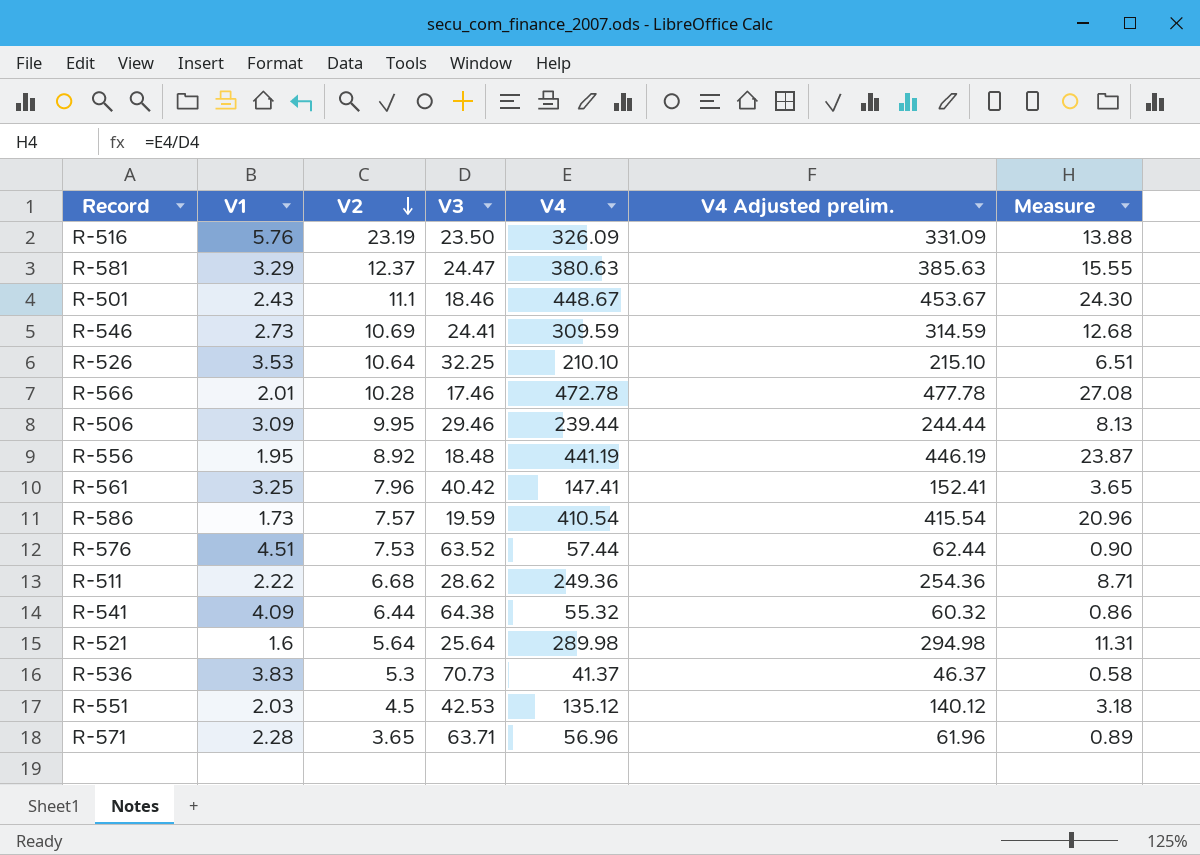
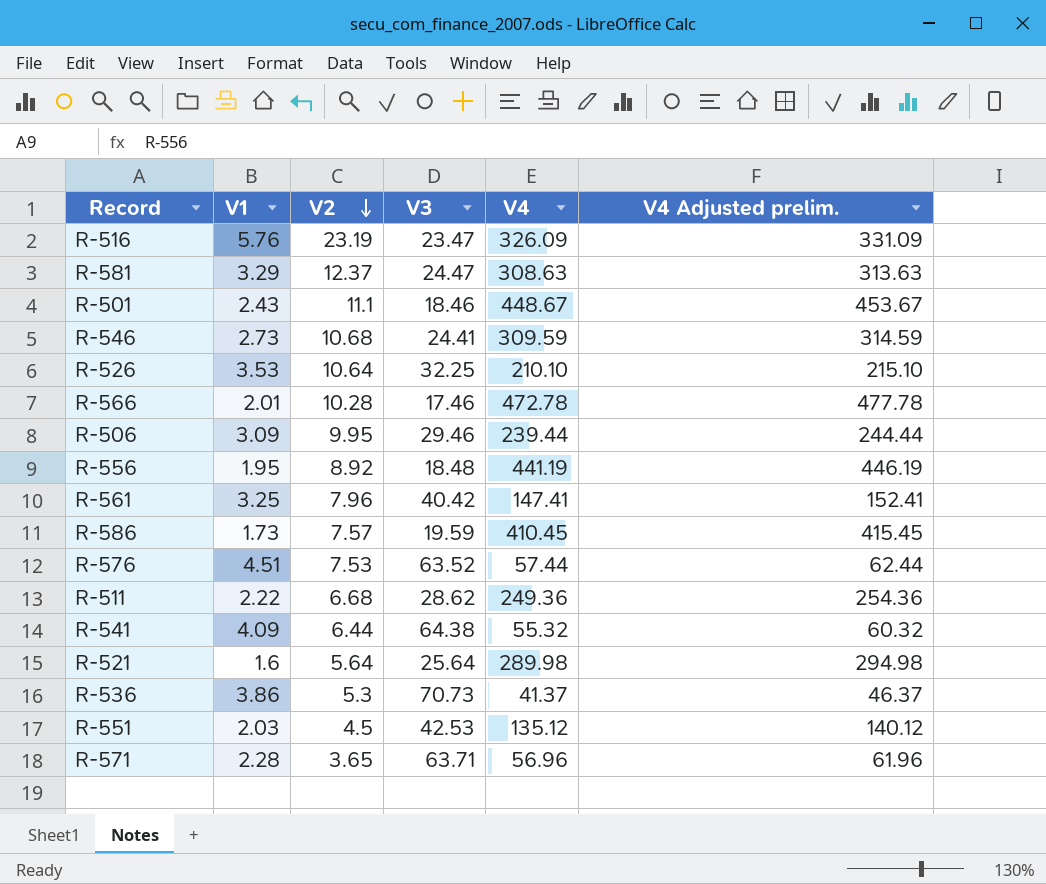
column Measure | formula: [V4] / [V3] -> none
R-516 | V3: 23.50 -> 23.47
R-581 | V4: 380.63 -> 308.63
R-581 | V4 Adjusted prelim.: 385.63 -> 313.63
R-546 | V2: 10.69 -> 10.68
R-586 | V4: 410.54 -> 410.45
R-586 | V4 Adjusted prelim.: 415.54 -> 415.45
R-536 | V1: 3.83 -> 3.86

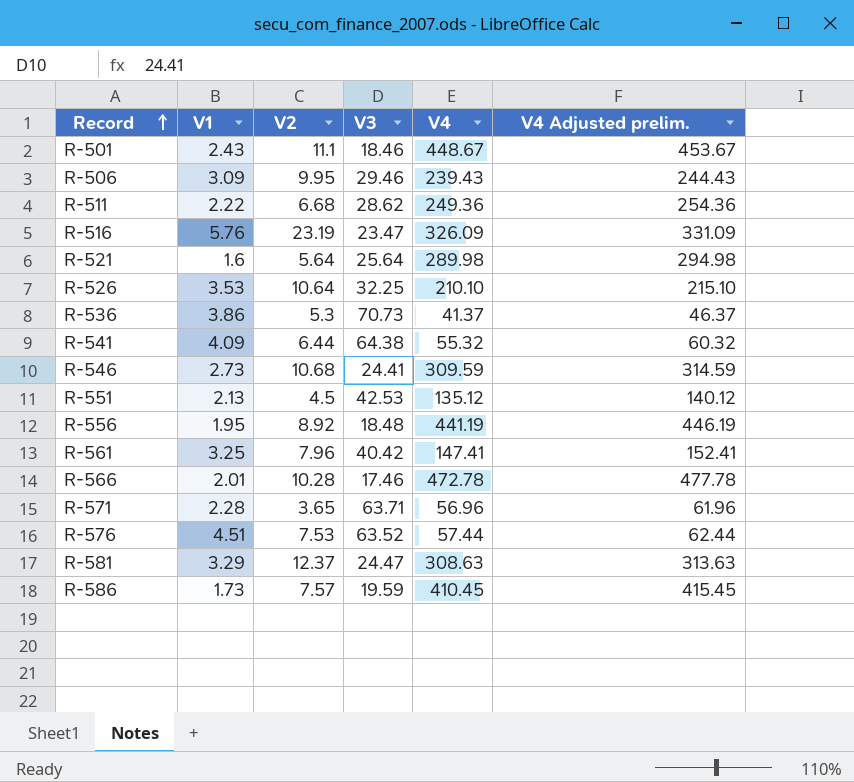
row order: V2 descending -> Record ascending
R-506 | V4: 239.44 -> 239.43
R-506 | V4 Adjusted prelim.: 244.44 -> 244.43
R-551 | V1: 2.03 -> 2.13

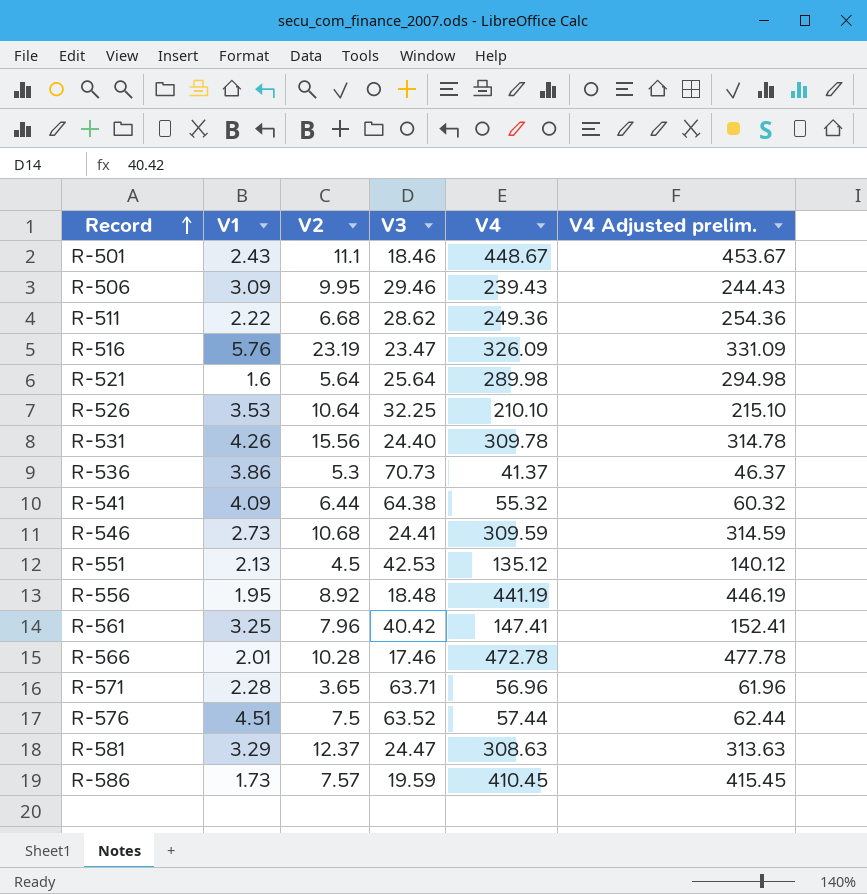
row R-531: none -> 4.26 | 15.56 | 24.40 | 309.78 | 314.78
R-576 | V2: 7.53 -> 7.5

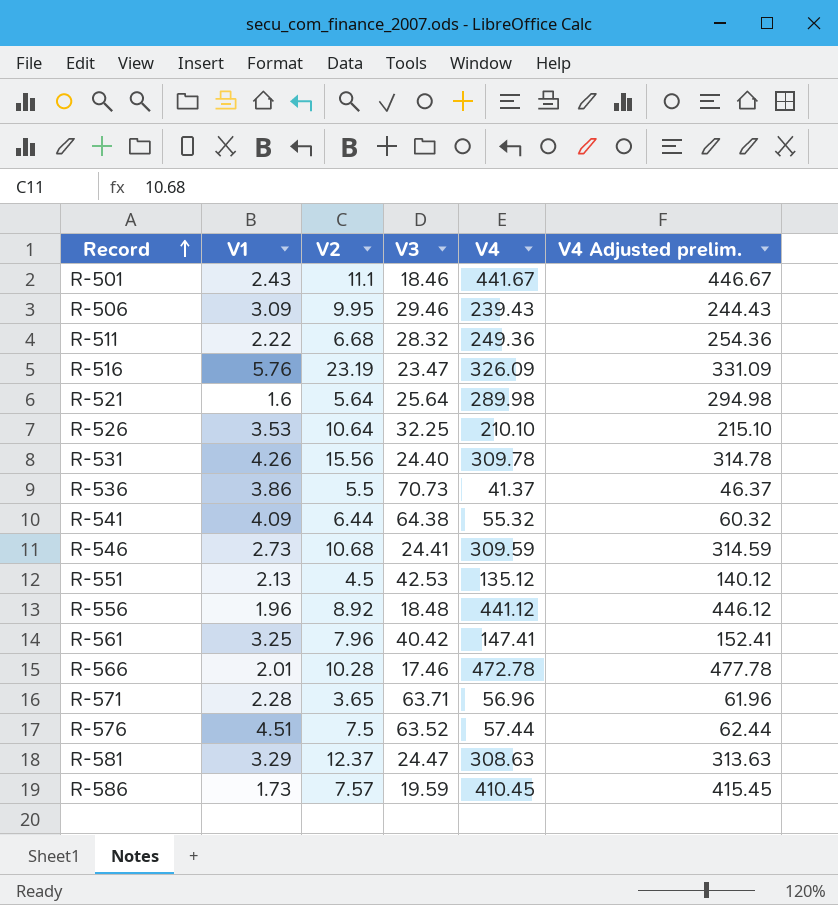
R-501 | V4: 448.67 -> 441.67
R-501 | V4 Adjusted prelim.: 453.67 -> 446.67
R-511 | V3: 28.62 -> 28.32
R-536 | V2: 5.3 -> 5.5
R-556 | V1: 1.95 -> 1.96
R-556 | V4: 441.19 -> 441.12
R-556 | V4 Adjusted prelim.: 446.19 -> 446.12

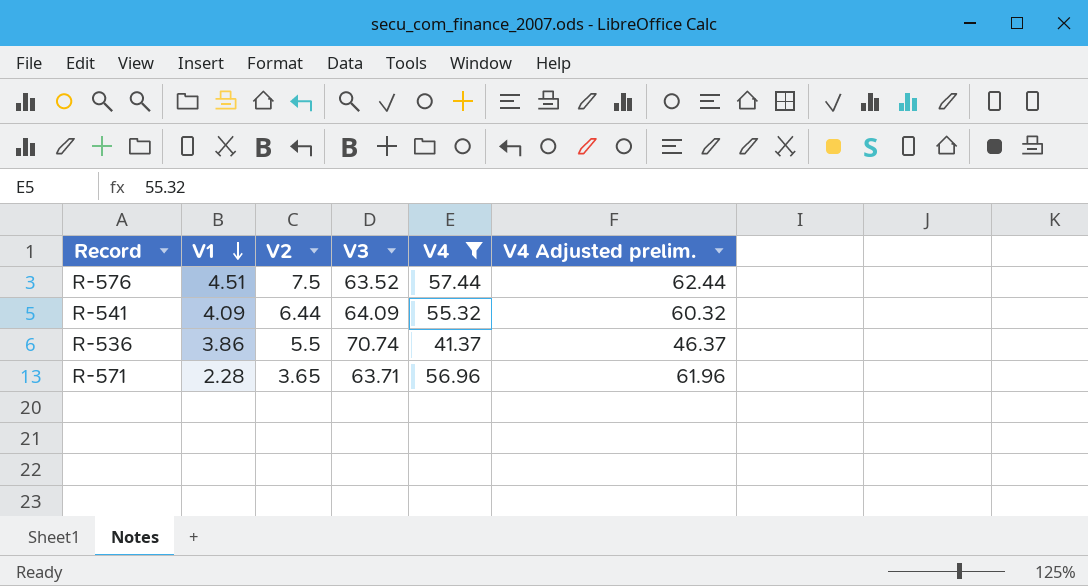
filter: none -> V4 <= 57.44
row order: Record ascending -> V1 descending
R-541 | V3: 64.38 -> 64.09
R-536 | V3: 70.73 -> 70.74

